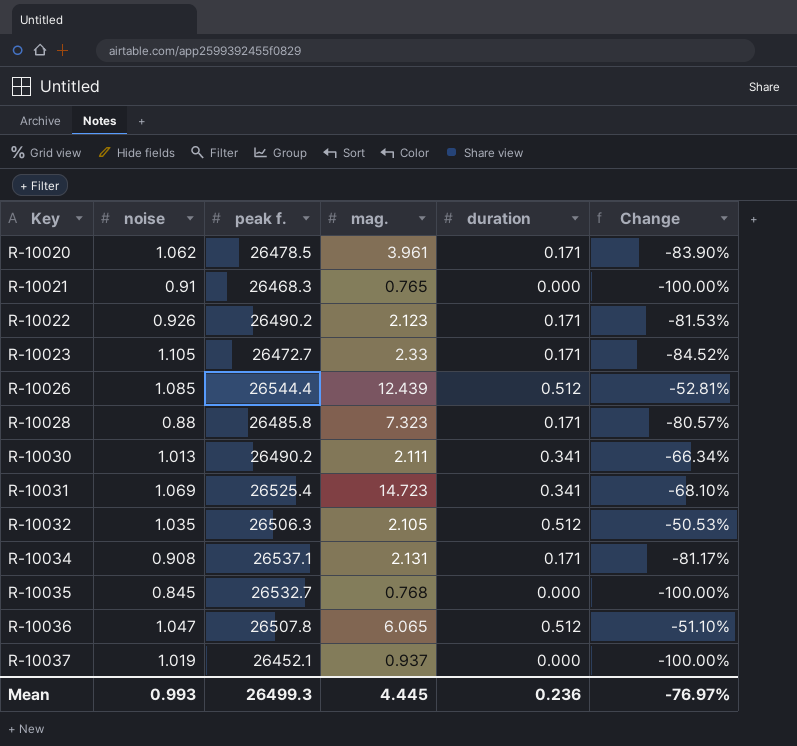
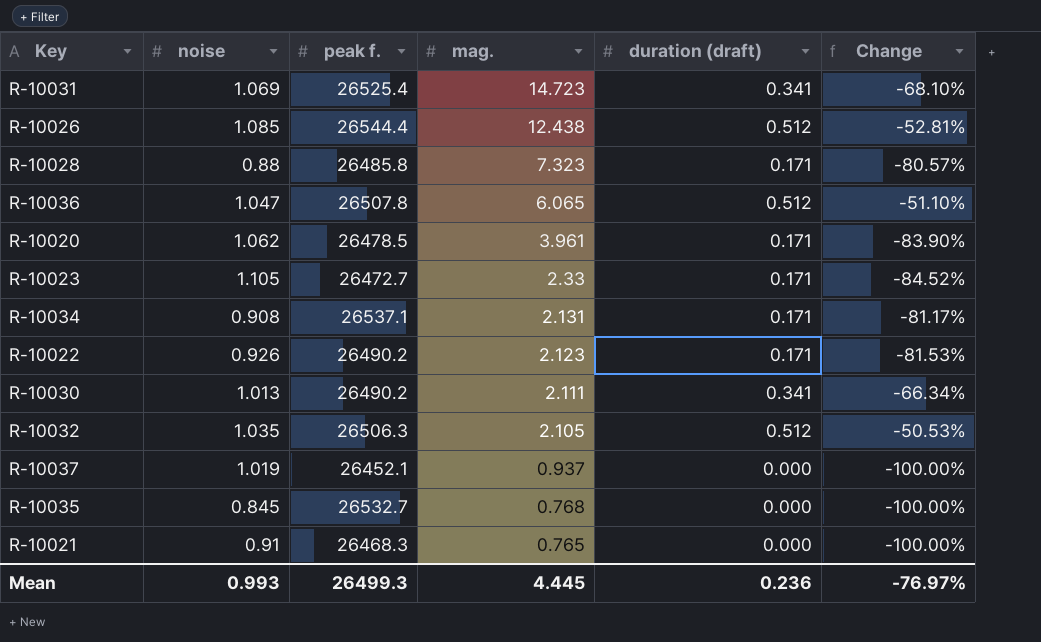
row order: Key ascending -> mag. descending
column name: duration -> duration (draft)
R-10026 | mag.: 12.439 -> 12.438

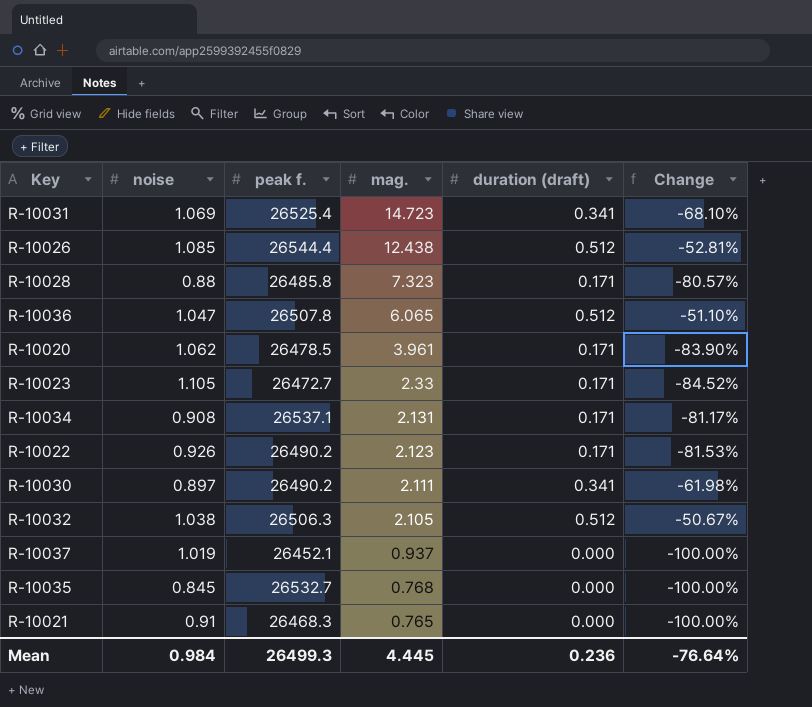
R-10030 | noise: 1.013 -> 0.897
R-10030 | Change: -66.34% -> -61.98%
R-10032 | noise: 1.035 -> 1.038
R-10032 | Change: -50.53% -> -50.67%
Mean | noise: 0.993 -> 0.984
Mean | Change: -76.97% -> -76.64%

